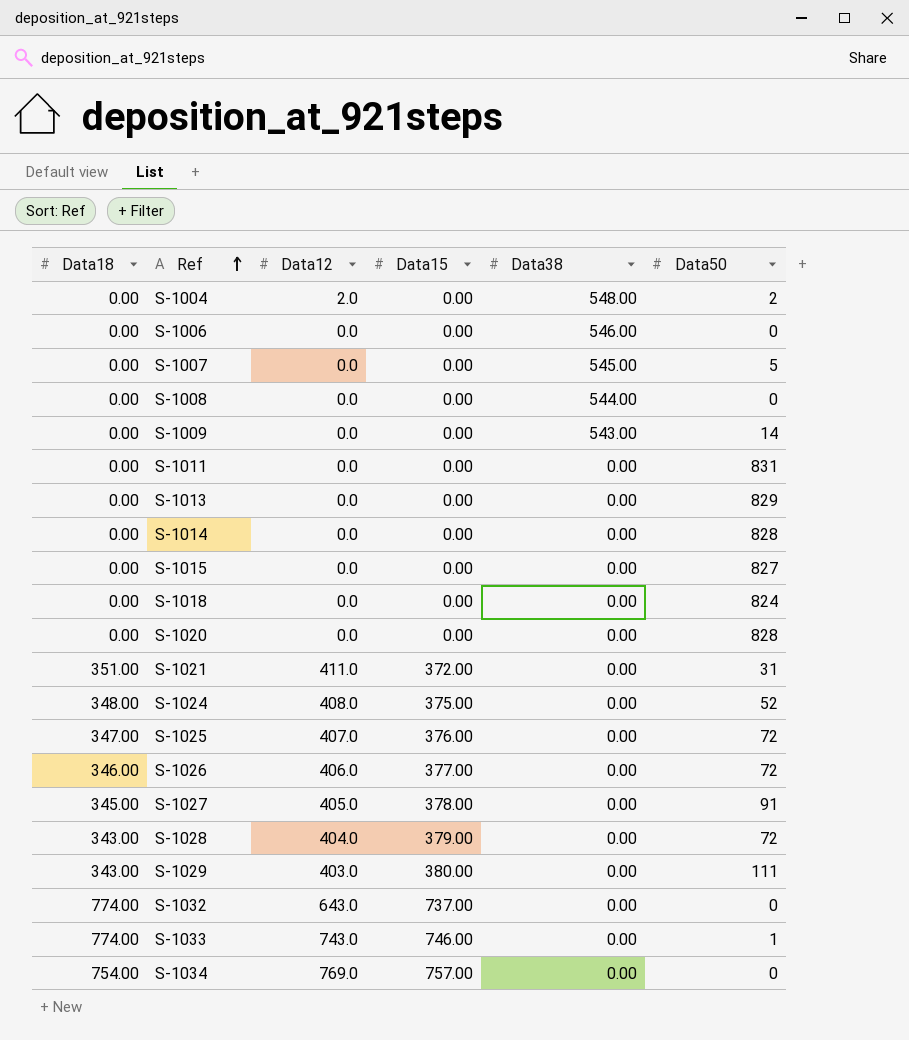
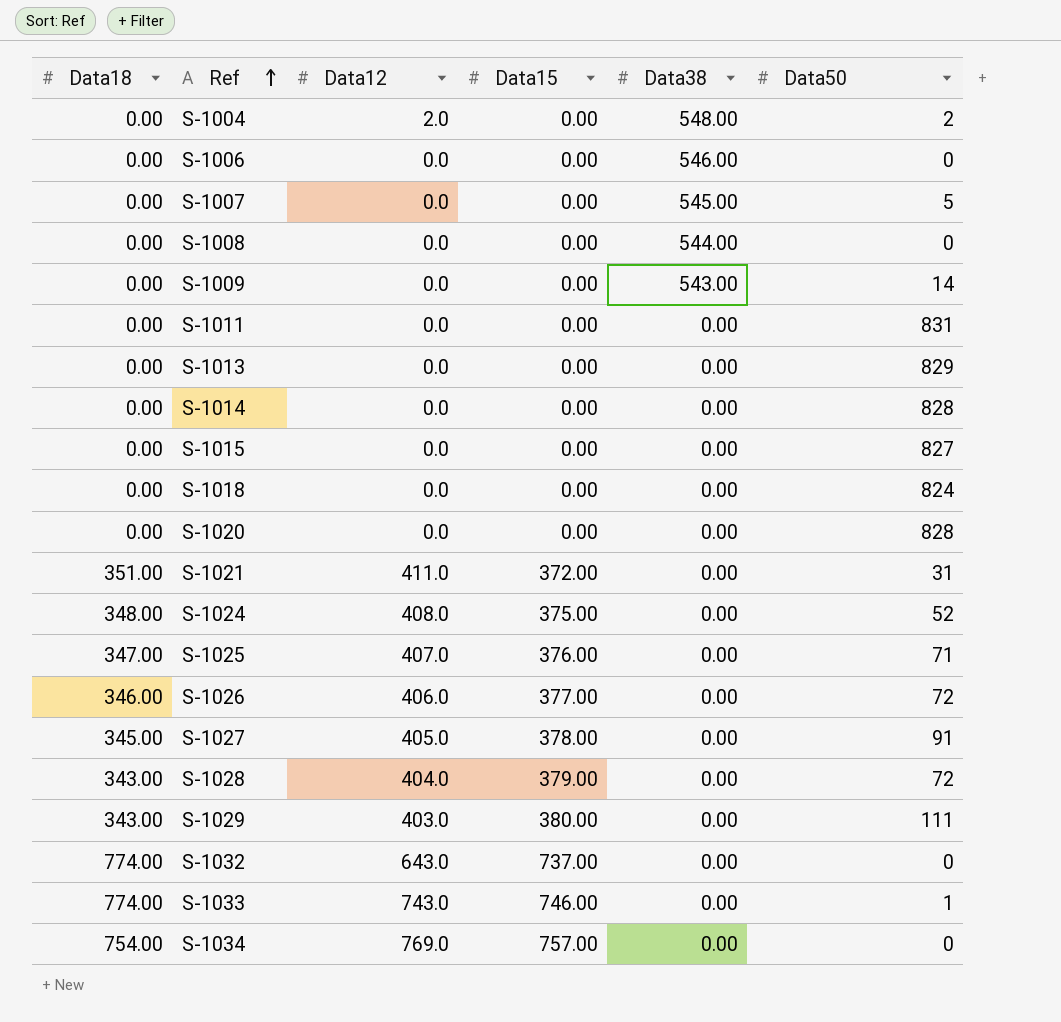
S-1025 | Data50: 72 -> 71

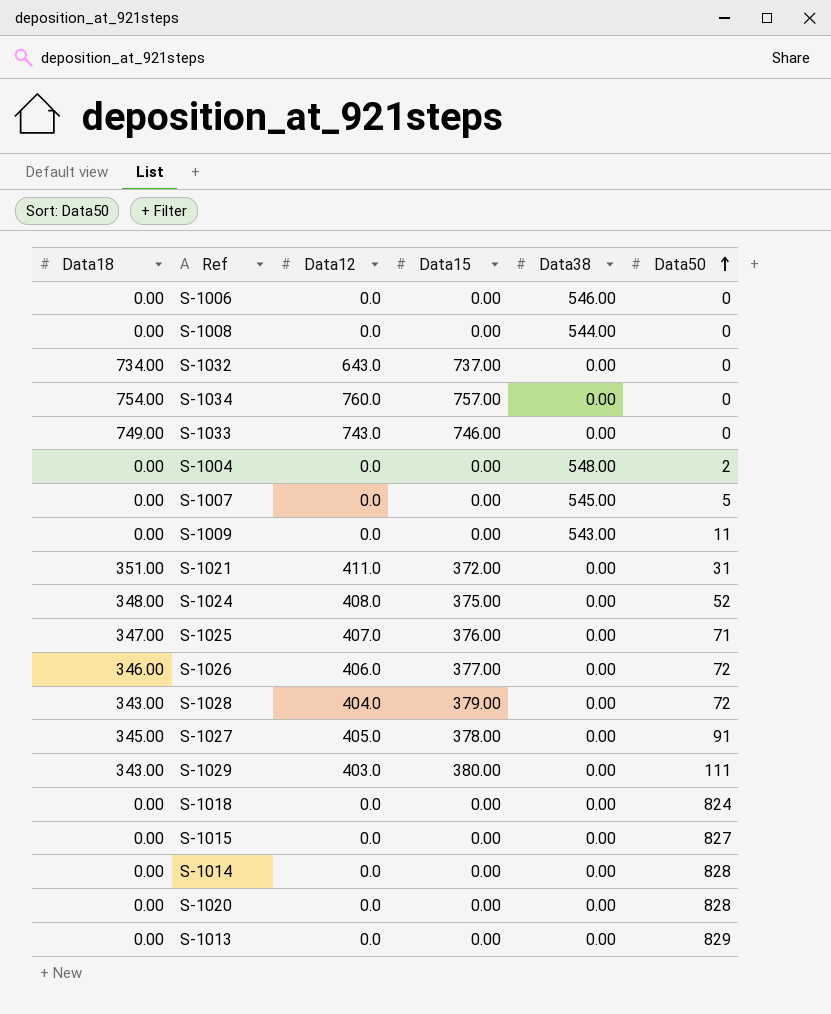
row order: Ref ascending -> Data50 ascending
row S-1011: 0.00 | 0.0 | 0.00 | 0.00 | 831 -> none
S-1032 | Data18: 774.00 -> 734.00
S-1034 | Data12: 769.0 -> 760.0
S-1033 | Data18: 774.00 -> 749.00
S-1033 | Data50: 1 -> 0
S-1004 | Data12: 2.0 -> 0.0
S-1009 | Data50: 14 -> 11

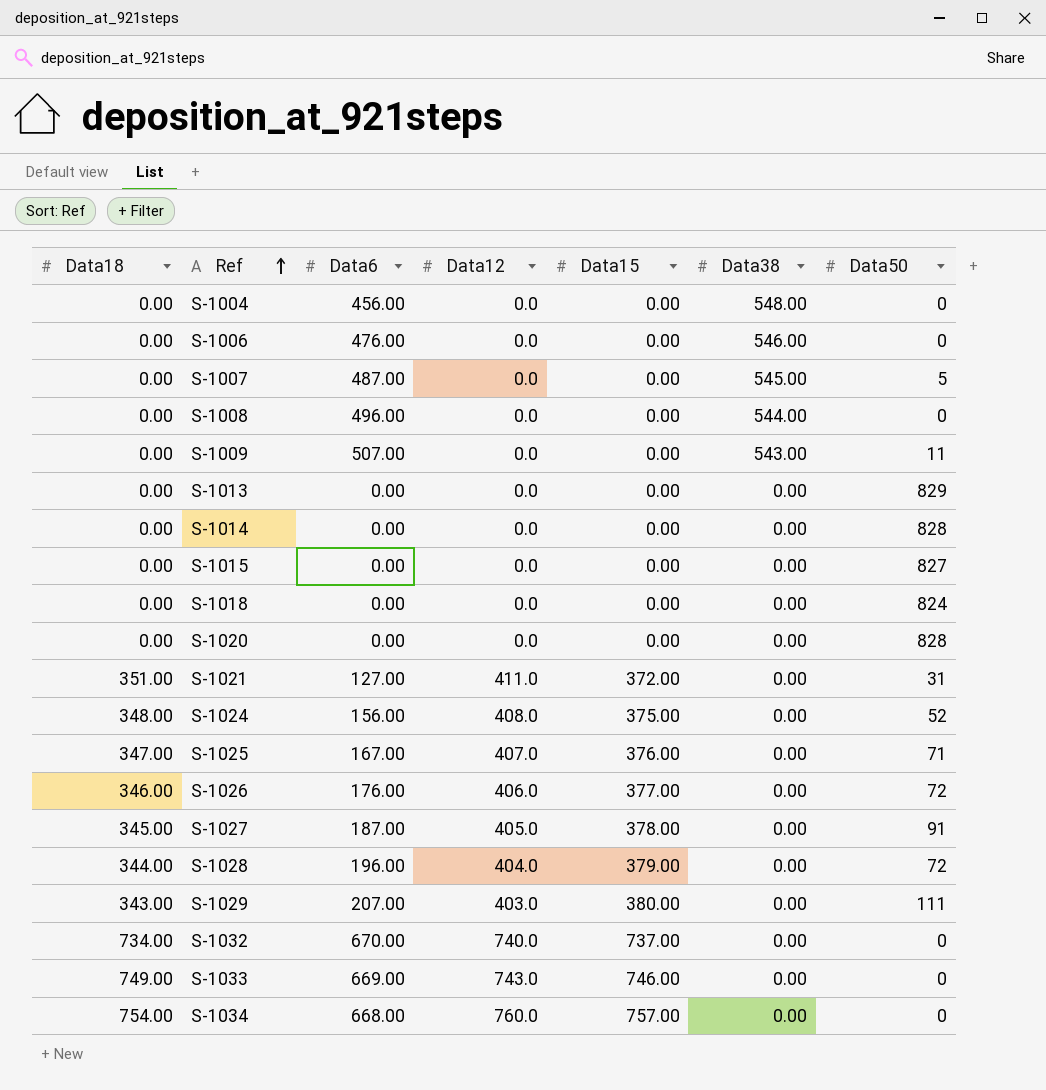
row order: Data50 ascending -> Ref ascending
column Data6 | position: none -> 3
S-1004 | Data50: 2 -> 0
S-1028 | Data18: 343.00 -> 344.00
S-1032 | Data12: 643.0 -> 740.0

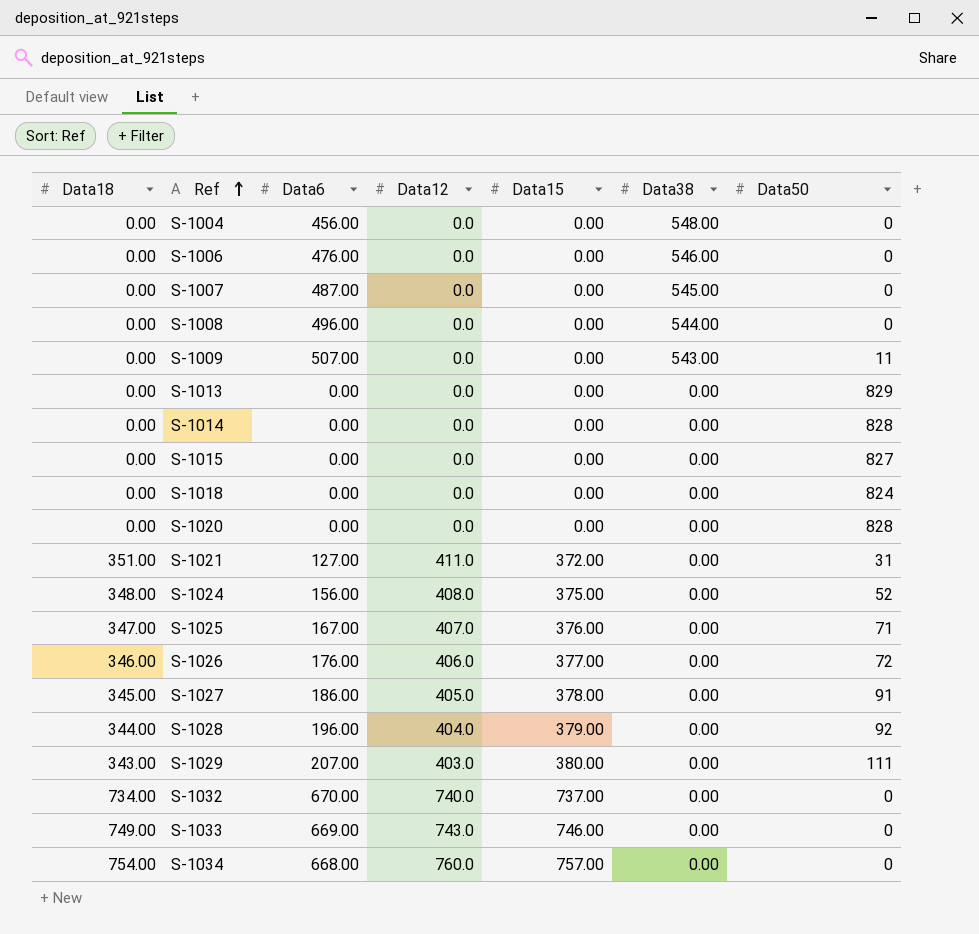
S-1007 | Data50: 5 -> 0
S-1027 | Data6: 187.00 -> 186.00
S-1028 | Data50: 72 -> 92

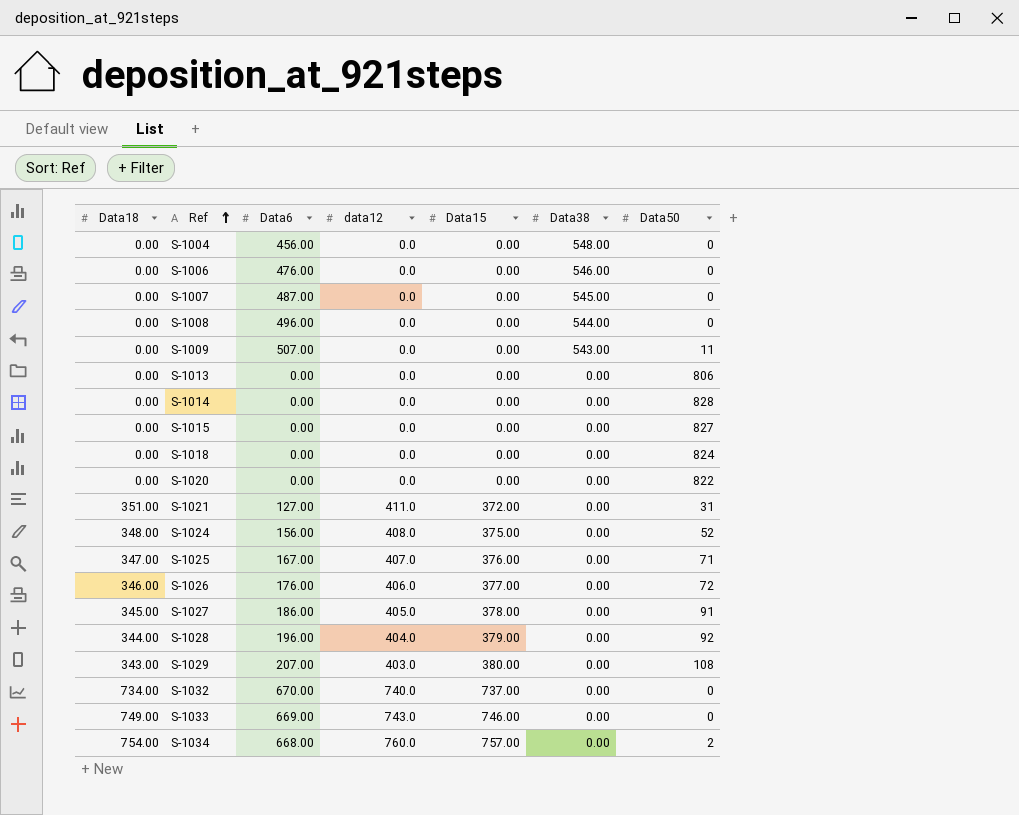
column name: Data12 -> data12
S-1013 | Data50: 829 -> 806
S-1020 | Data50: 828 -> 822
S-1029 | Data50: 111 -> 108
S-1034 | Data50: 0 -> 2

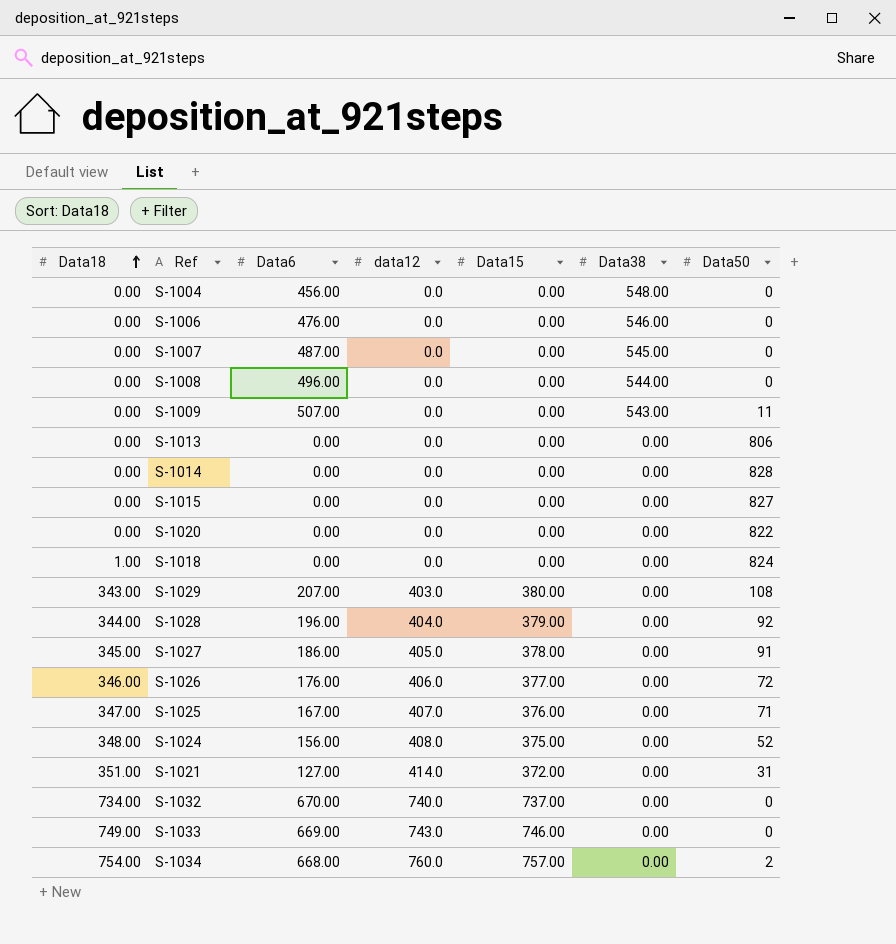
row order: Ref ascending -> Data18 ascending
S-1018 | Data18: 0.00 -> 1.00
S-1021 | data12: 411.0 -> 414.0

